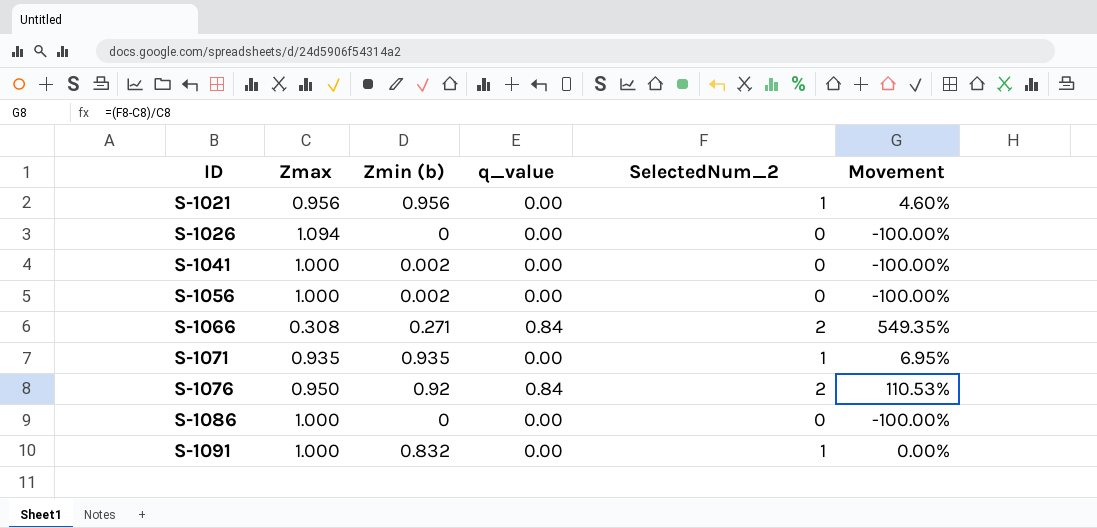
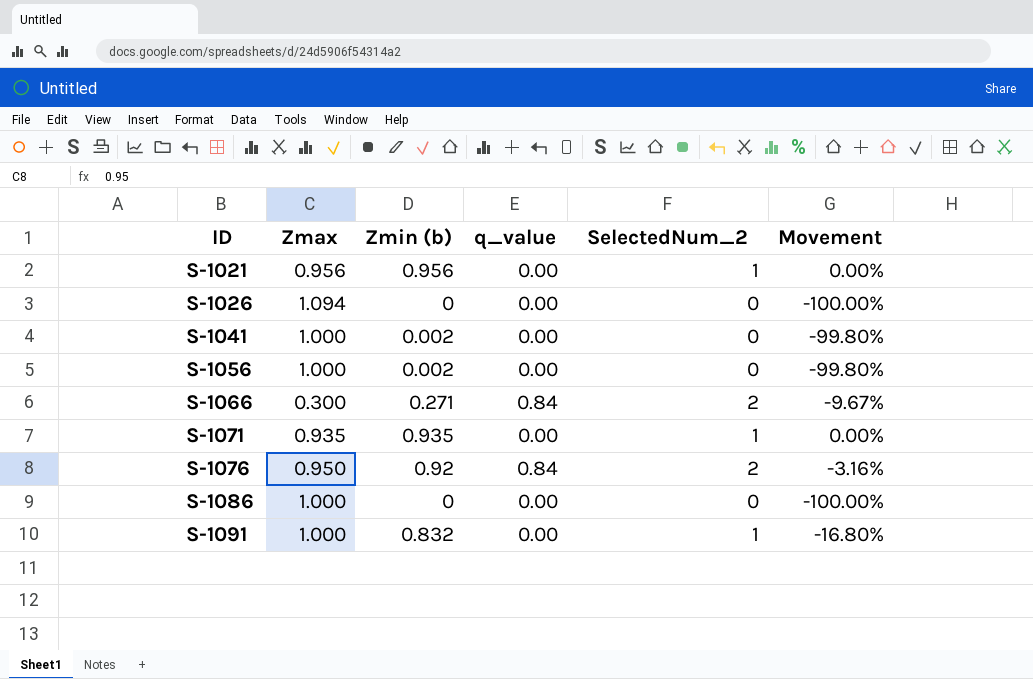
column Movement | formula: ([SelectedNum_2] - [Zmax]) / [Zmax] -> ([Zmin (b)] - [Zmax]) / [Zmax]
S-1066 | Zmax: 0.308 -> 0.300

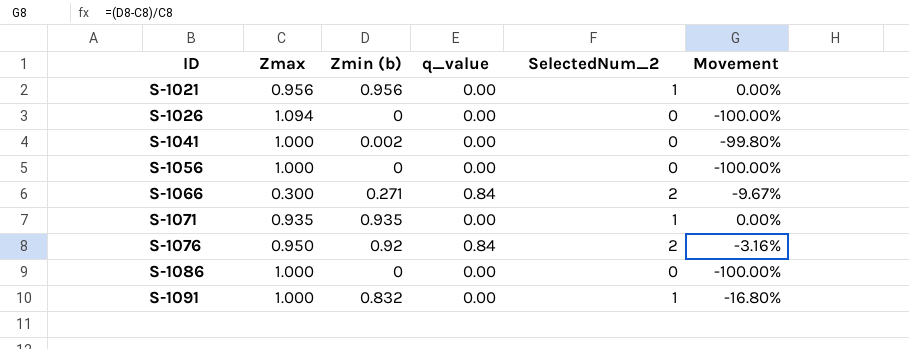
S-1056 | Zmin (b): 0.002 -> 0
S-1056 | Movement: -99.80% -> -100.00%

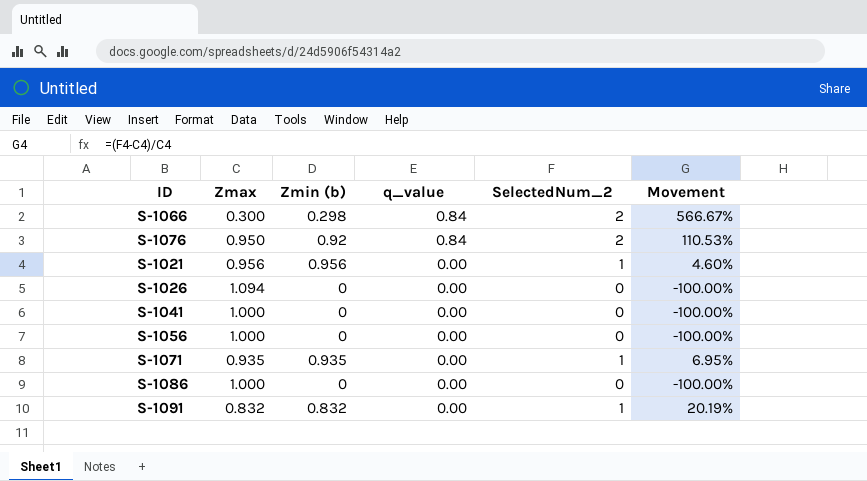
row order: ID ascending -> q_value descending
column Movement | formula: ([Zmin (b)] - [Zmax]) / [Zmax] -> ([SelectedNum_2] - [Zmax]) / [Zmax]
S-1066 | Zmin (b): 0.271 -> 0.298
S-1041 | Zmin (b): 0.002 -> 0
S-1091 | Zmax: 1.000 -> 0.832

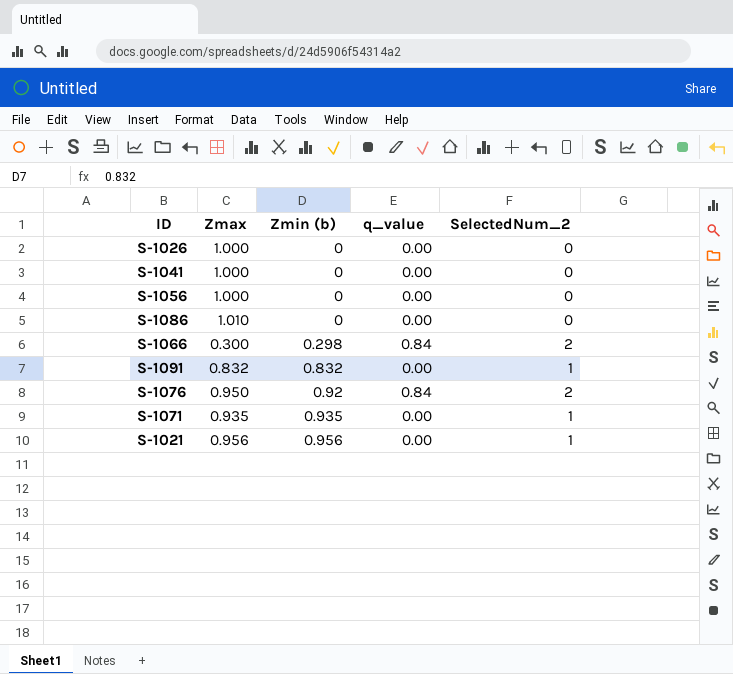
row order: q_value descending -> Zmin (b) ascending
column Movement | formula: ([SelectedNum_2] - [Zmax]) / [Zmax] -> none
S-1026 | Zmax: 1.094 -> 1.000
S-1086 | Zmax: 1.000 -> 1.010

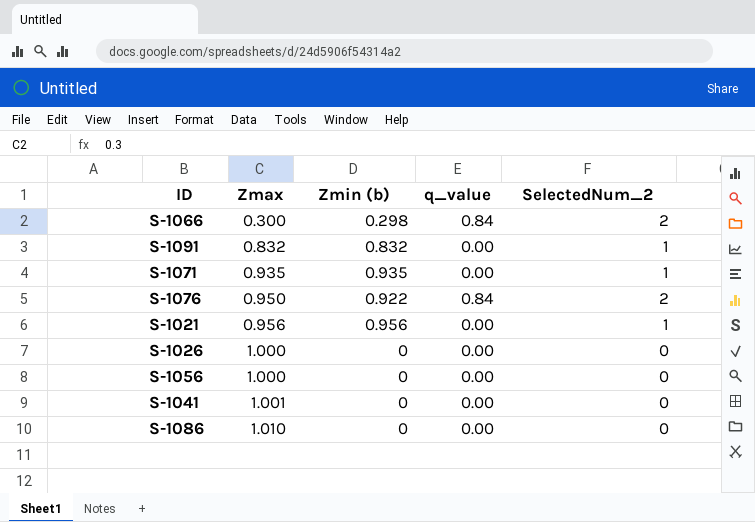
row order: Zmin (b) ascending -> Zmax ascending
S-1076 | Zmin (b): 0.92 -> 0.922
S-1041 | Zmax: 1.000 -> 1.001

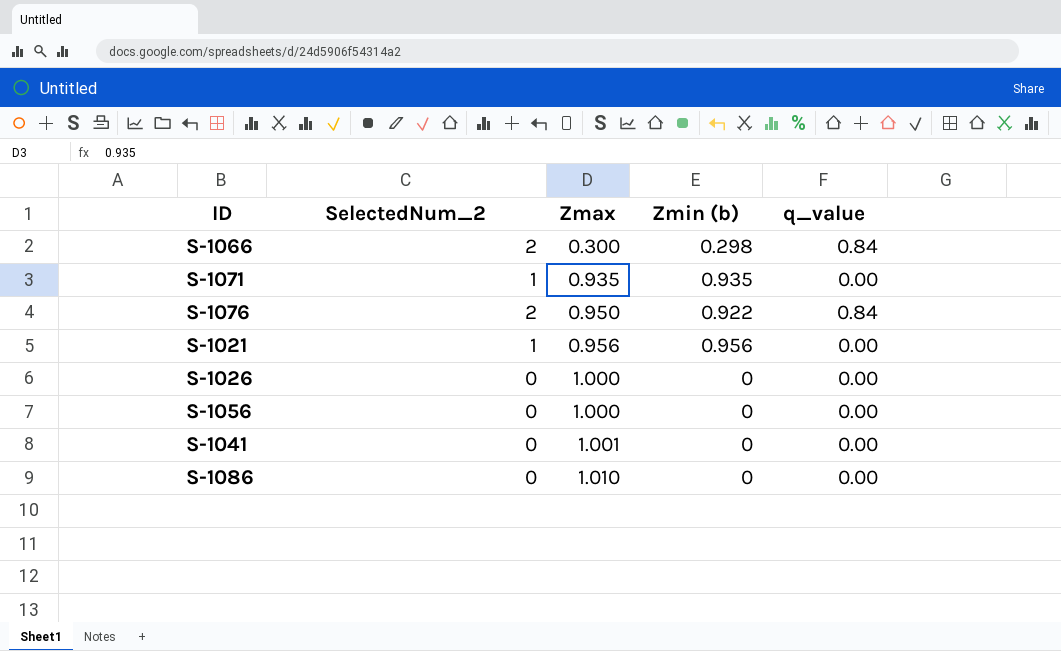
column SelectedNum_2 | position: 5 -> 2
row S-1091: 0.832 | 0.832 | 0.00 | 1 -> none

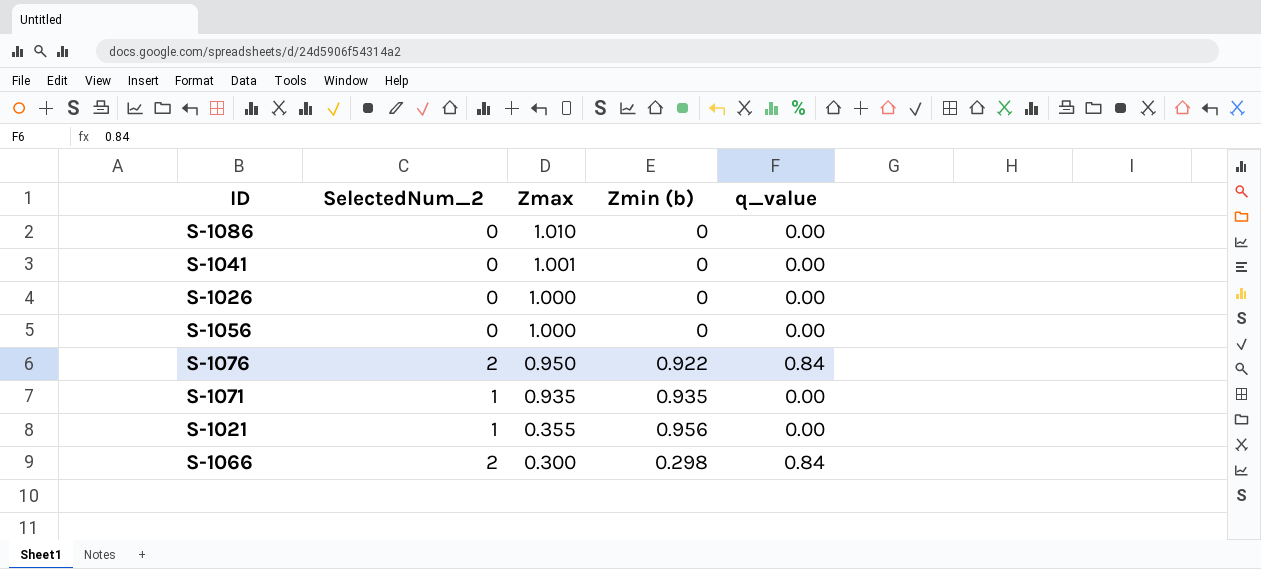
row order: Zmax ascending -> Zmax descending
S-1021 | Zmax: 0.956 -> 0.355

